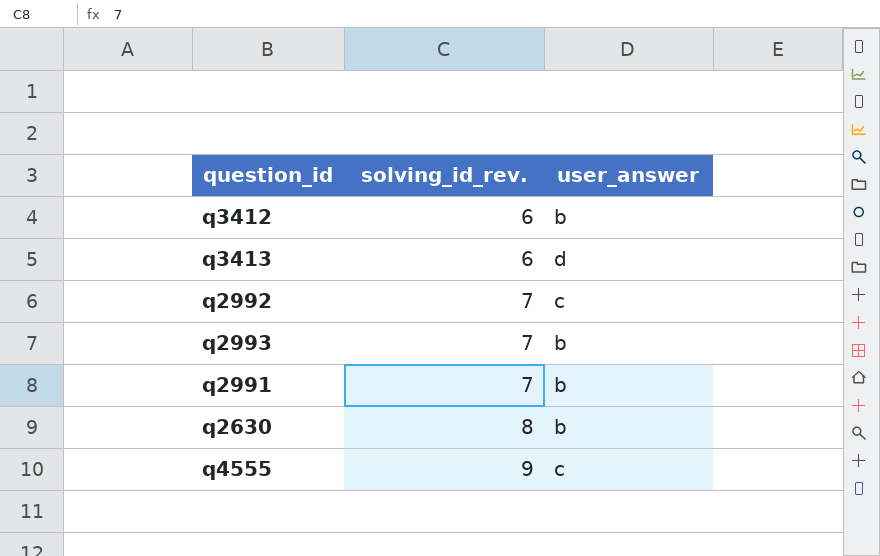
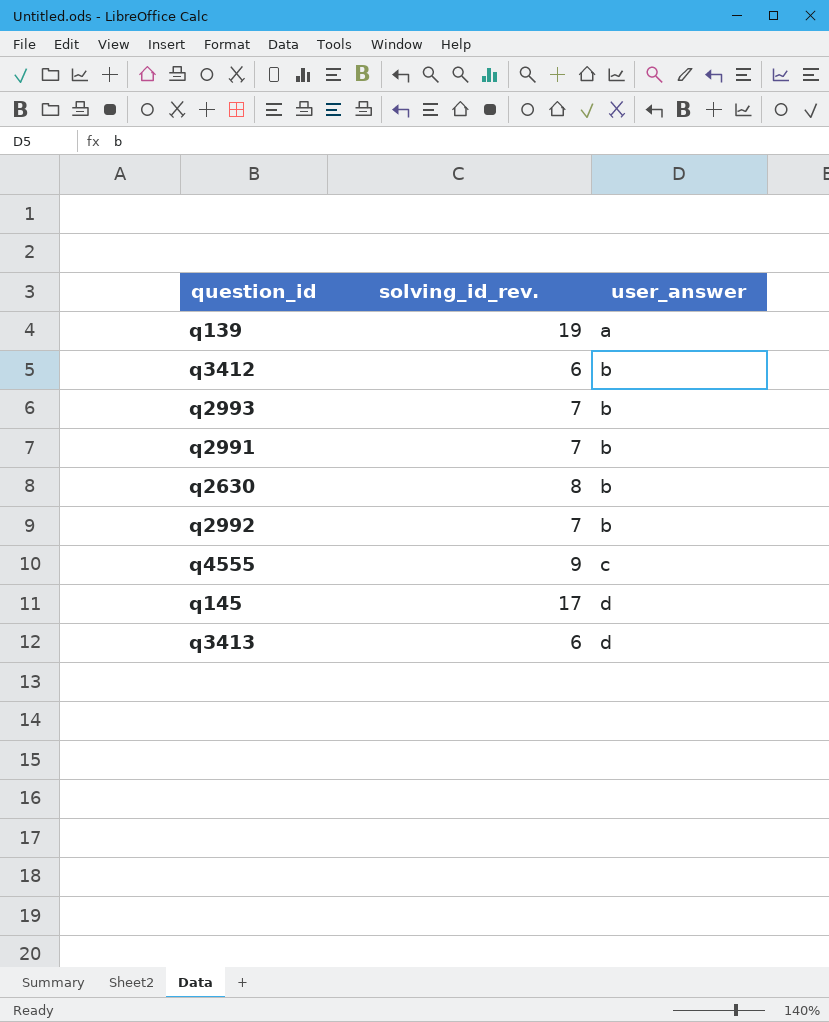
row order: solving_id_rev. ascending -> user_answer ascending
row q139: none -> 19 | a
q2992 | user_answer: c -> b
row q145: none -> 17 | d

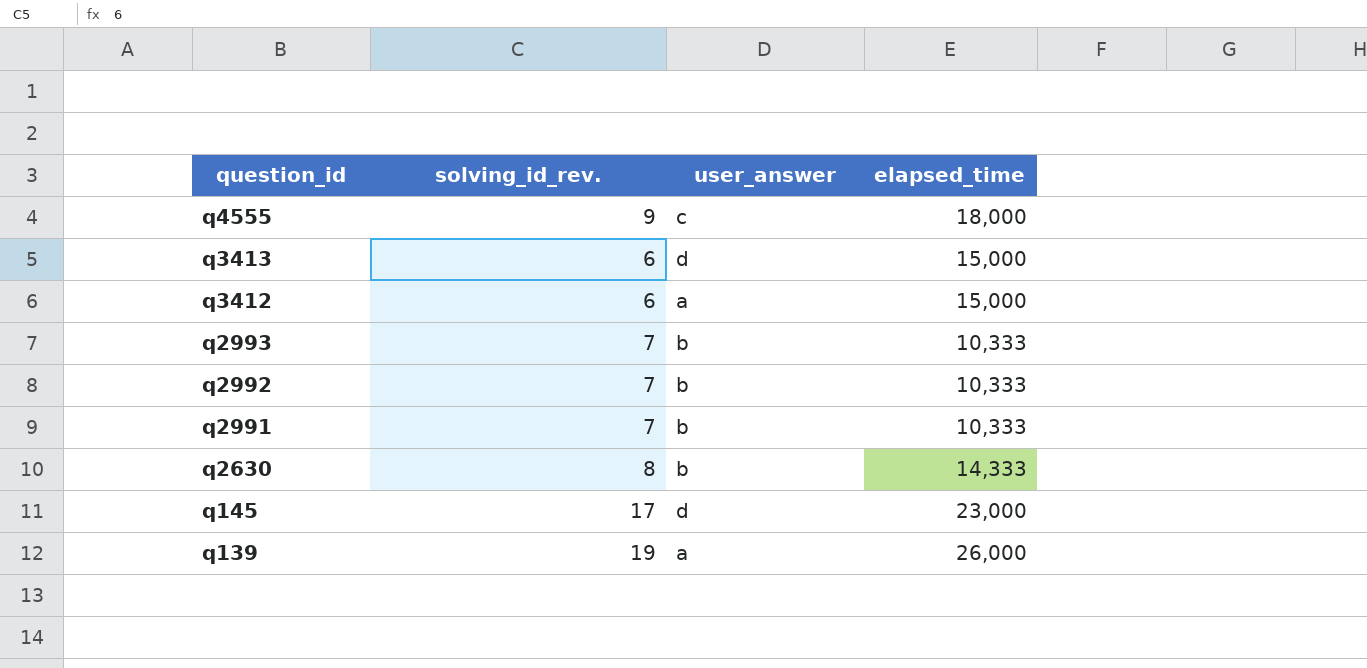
row order: user_answer ascending -> question_id descending
column elapsed_time | position: none -> 4
q3412 | user_answer: b -> a

